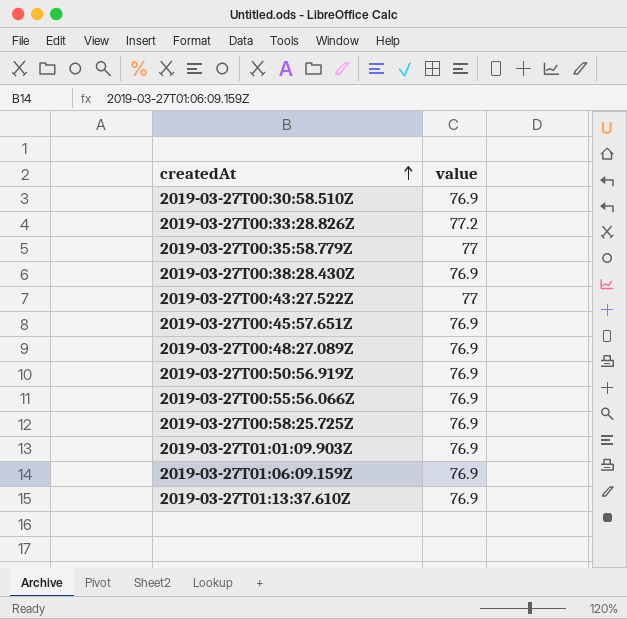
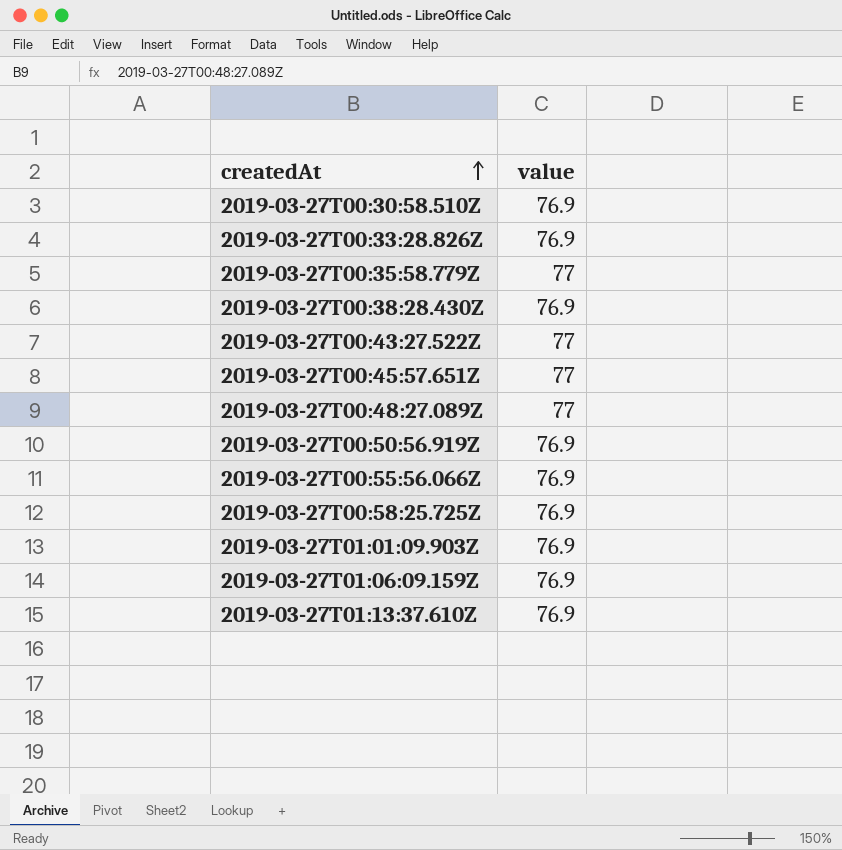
2019-03-27T00:33:28.826Z | value: 77.2 -> 76.9
2019-03-27T00:45:57.651Z | value: 76.9 -> 77
2019-03-27T00:48:27.089Z | value: 76.9 -> 77

